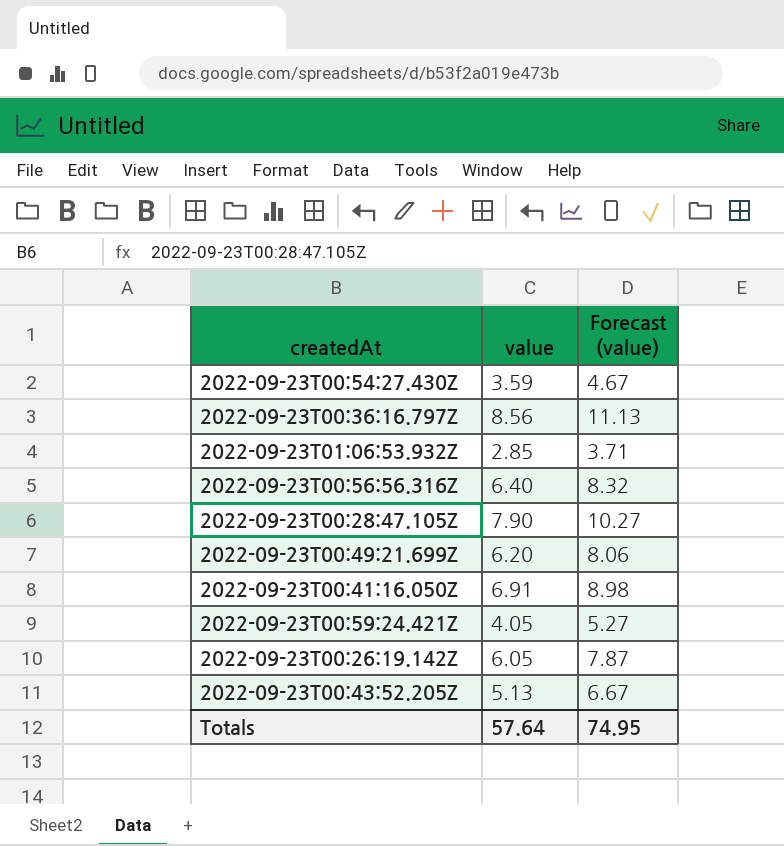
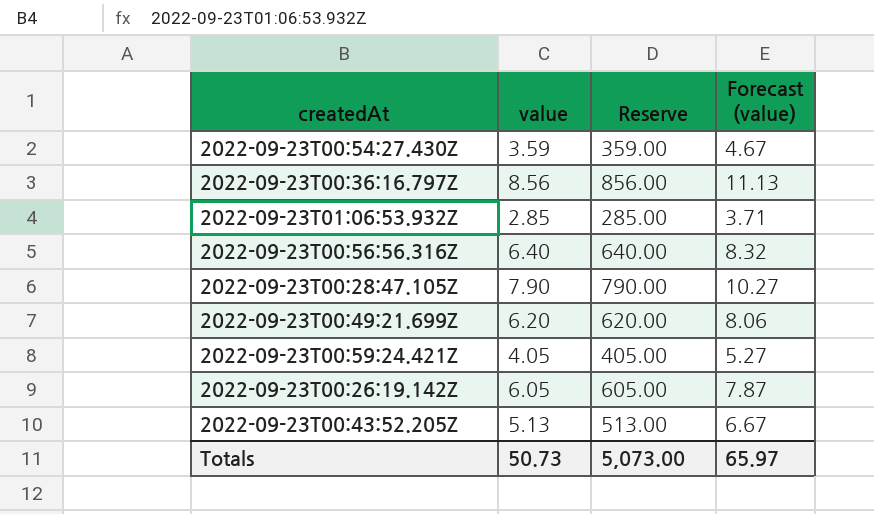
column Reserve | formula: none -> [value] * 100
row 2022-09-23T00:41:16.050Z: 6.91 | 8.98 -> none
Totals | value: 57.64 -> 50.73
Totals | Forecast (value): 74.95 -> 65.97

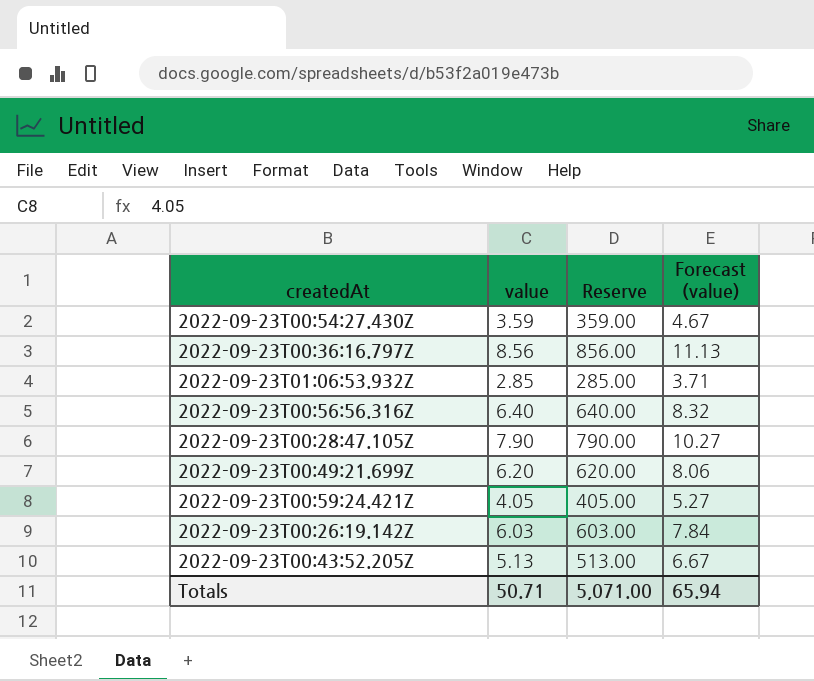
2022-09-23T00:26:19.142Z | value: 6.05 -> 6.03
2022-09-23T00:26:19.142Z | Reserve: 605.00 -> 603.00
2022-09-23T00:26:19.142Z | Forecast (value): 7.87 -> 7.84
Totals | value: 50.73 -> 50.71
Totals | Reserve: 5,073.00 -> 5,071.00
Totals | Forecast (value): 65.97 -> 65.94

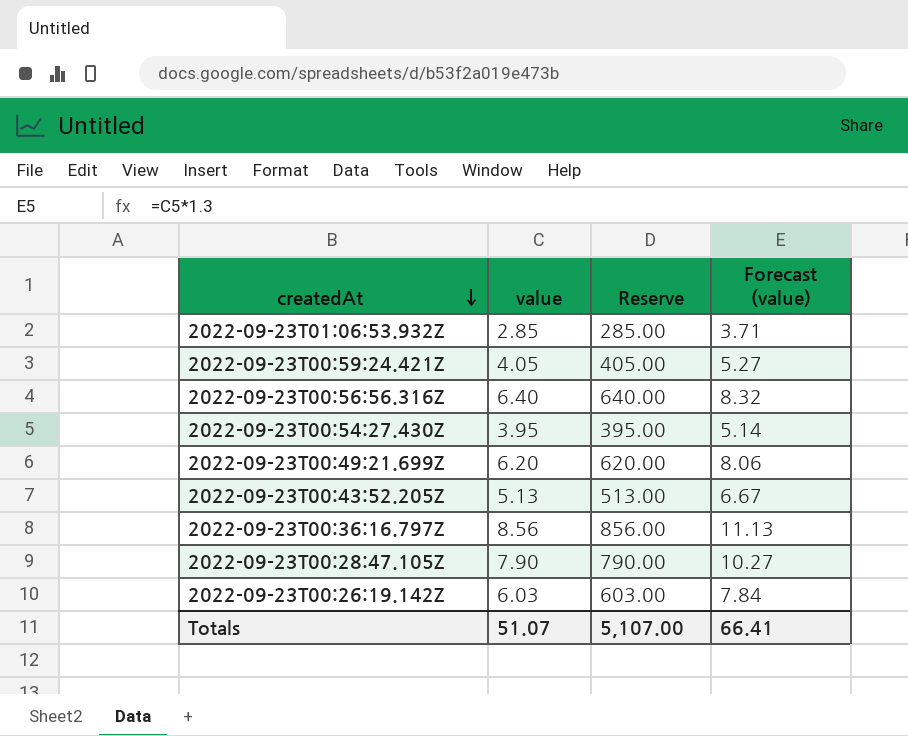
row order: none -> createdAt descending
2022-09-23T00:54:27.430Z | value: 3.59 -> 3.95
2022-09-23T00:54:27.430Z | Reserve: 359.00 -> 395.00
2022-09-23T00:54:27.430Z | Forecast (value): 4.67 -> 5.14
Totals | value: 50.71 -> 51.07
Totals | Reserve: 5,071.00 -> 5,107.00
Totals | Forecast (value): 65.94 -> 66.41

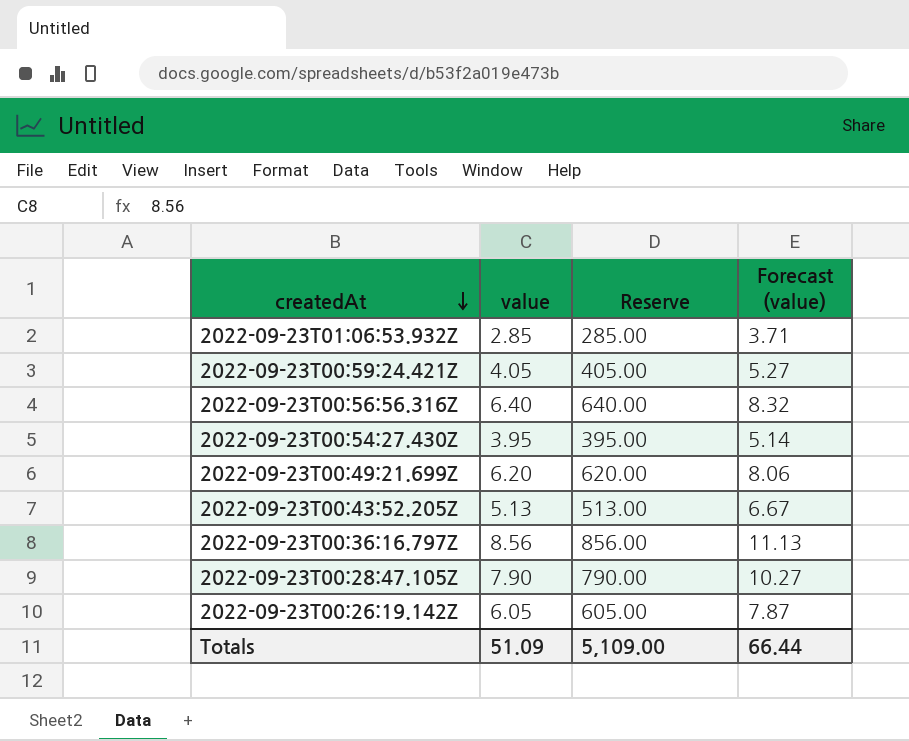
2022-09-23T00:26:19.142Z | value: 6.03 -> 6.05
2022-09-23T00:26:19.142Z | Reserve: 603.00 -> 605.00
2022-09-23T00:26:19.142Z | Forecast (value): 7.84 -> 7.87
Totals | value: 51.07 -> 51.09
Totals | Reserve: 5,107.00 -> 5,109.00
Totals | Forecast (value): 66.41 -> 66.44

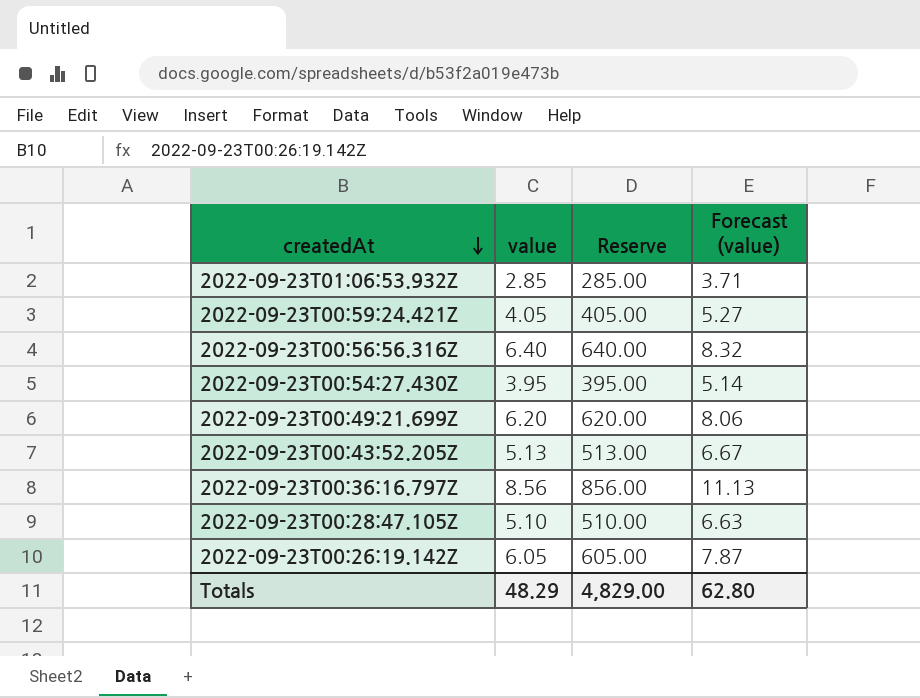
2022-09-23T00:28:47.105Z | value: 7.90 -> 5.10
2022-09-23T00:28:47.105Z | Reserve: 790.00 -> 510.00
2022-09-23T00:28:47.105Z | Forecast (value): 10.27 -> 6.63
Totals | value: 51.09 -> 48.29
Totals | Reserve: 5,109.00 -> 4,829.00
Totals | Forecast (value): 66.44 -> 62.80

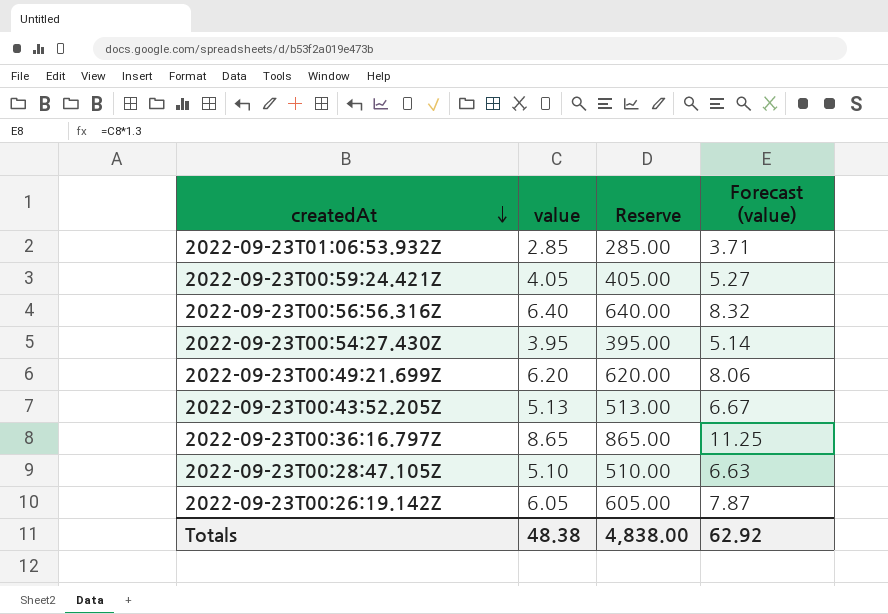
2022-09-23T00:36:16.797Z | value: 8.56 -> 8.65
2022-09-23T00:36:16.797Z | Reserve: 856.00 -> 865.00
2022-09-23T00:36:16.797Z | Forecast (value): 11.13 -> 11.25
Totals | value: 48.29 -> 48.38
Totals | Reserve: 4,829.00 -> 4,838.00
Totals | Forecast (value): 62.80 -> 62.92

